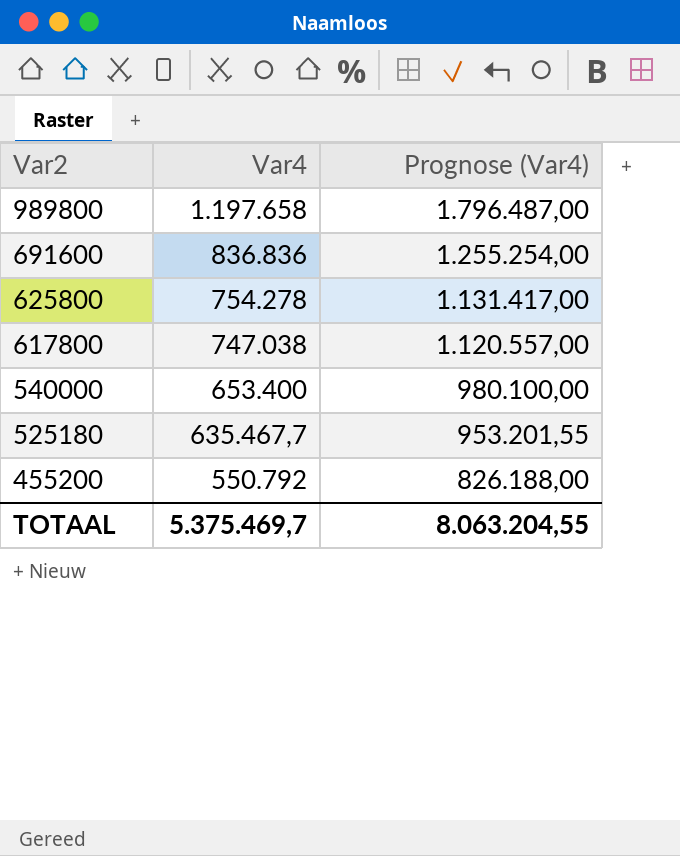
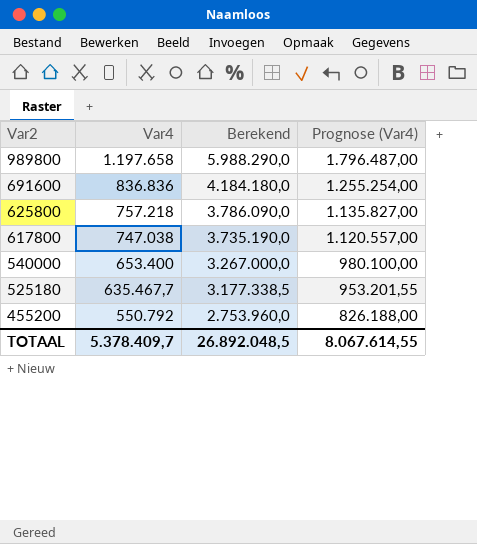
column Berekend | formula: none -> [Var4] * 5
625800 | Var4: 754.278 -> 757.218
625800 | Prognose (Var4): 1.131.417,00 -> 1.135.827,00
TOTAAL | Var4: 5.375.469,7 -> 5.378.409,7
TOTAAL | Prognose (Var4): 8.063.204,55 -> 8.067.614,55

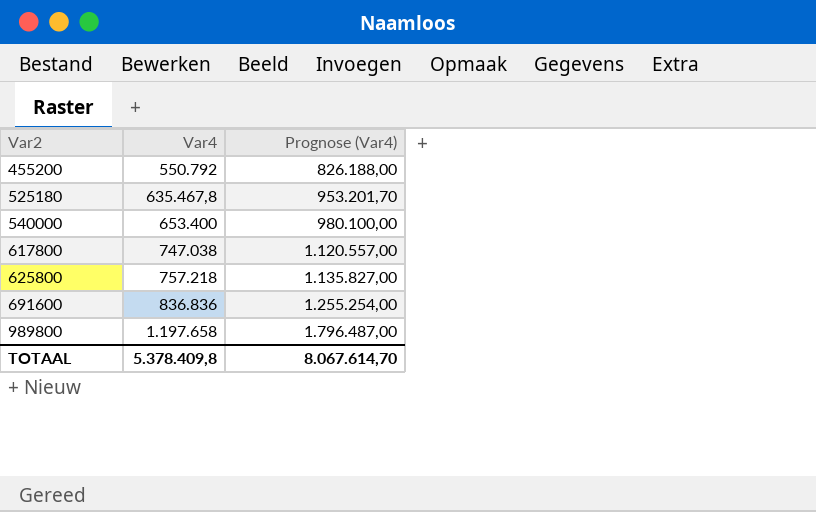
row order: Var2 descending -> Var2 ascending
column Berekend | formula: [Var4] * 5 -> none
525180 | Var4: 635.467,7 -> 635.467,8
525180 | Prognose (Var4): 953.201,55 -> 953.201,70
TOTAAL | Var4: 5.378.409,7 -> 5.378.409,8
TOTAAL | Prognose (Var4): 8.067.614,55 -> 8.067.614,70

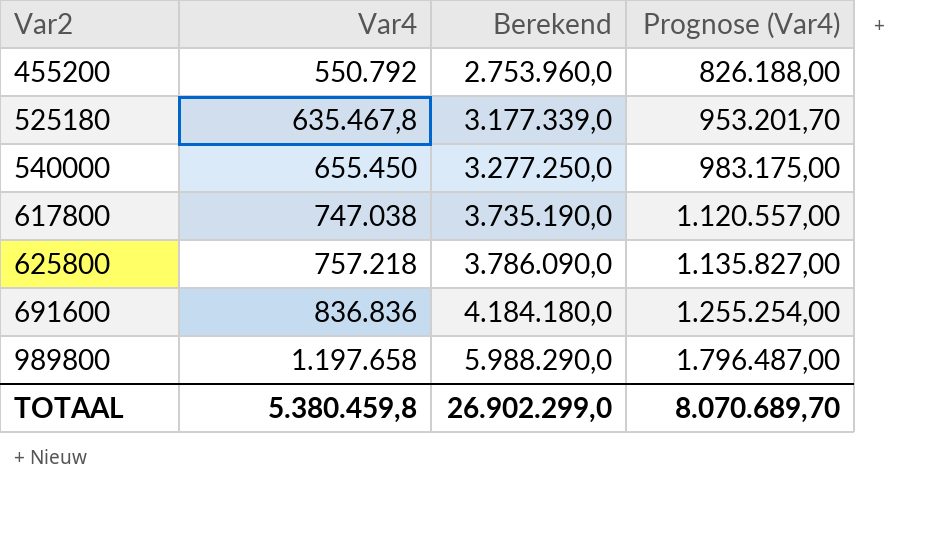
column Berekend | formula: none -> [Var4] * 5
540000 | Var4: 653.400 -> 655.450
540000 | Prognose (Var4): 980.100,00 -> 983.175,00
TOTAAL | Var4: 5.378.409,8 -> 5.380.459,8
TOTAAL | Prognose (Var4): 8.067.614,70 -> 8.070.689,70

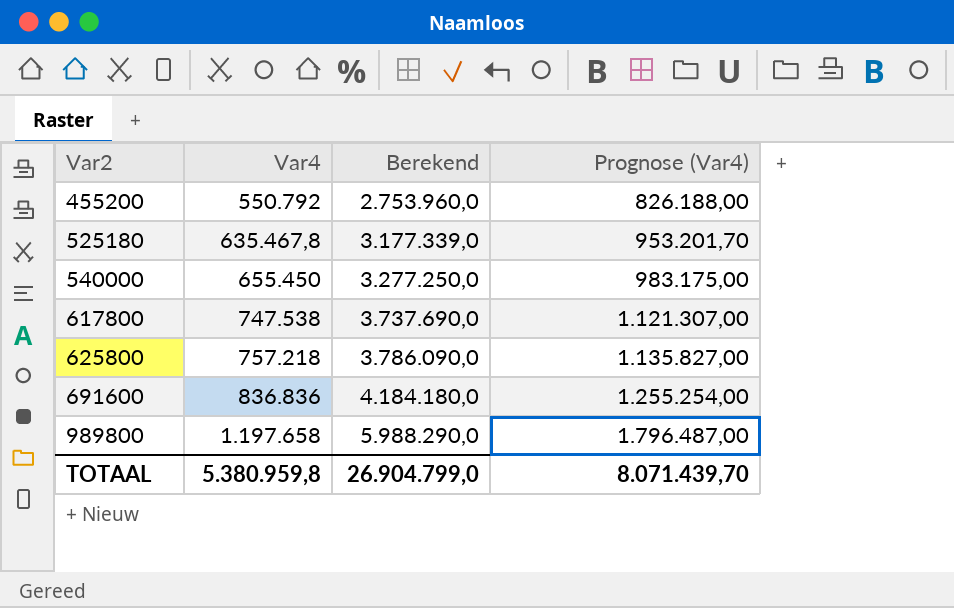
617800 | Var4: 747.038 -> 747.538
617800 | Berekend: 3.735.190,0 -> 3.737.690,0
617800 | Prognose (Var4): 1.120.557,00 -> 1.121.307,00
TOTAAL | Var4: 5.380.459,8 -> 5.380.959,8
TOTAAL | Berekend: 26.902.299,0 -> 26.904.799,0
TOTAAL | Prognose (Var4): 8.070.689,70 -> 8.071.439,70

